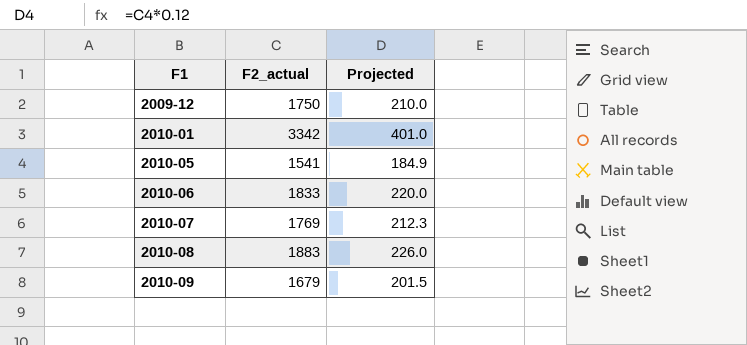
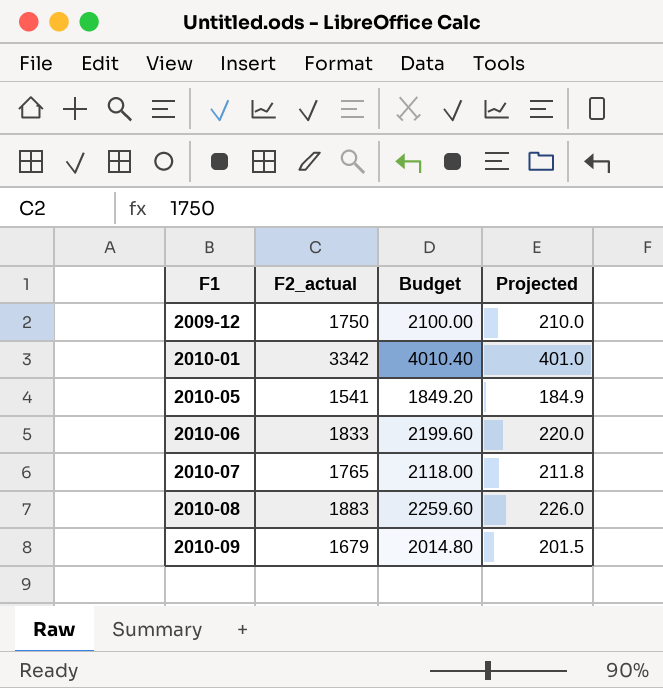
column Budget | formula: none -> [F2_actual] * 1.2
2010-07 | F2_actual: 1769 -> 1765
2010-07 | Projected: 212.3 -> 211.8

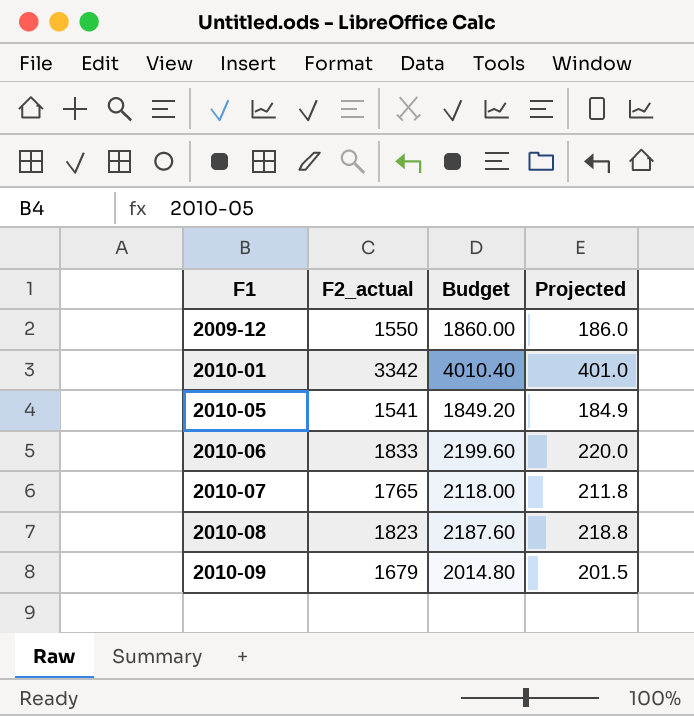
2009-12 | F2_actual: 1750 -> 1550
2009-12 | Budget: 2100.00 -> 1860.00
2009-12 | Projected: 210.0 -> 186.0
2010-08 | F2_actual: 1883 -> 1823
2010-08 | Budget: 2259.60 -> 2187.60
2010-08 | Projected: 226.0 -> 218.8

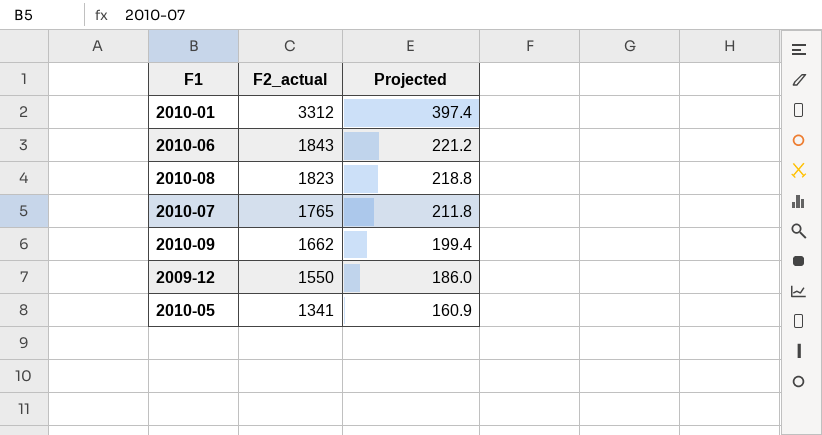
row order: F1 ascending -> F2_actual descending
column Budget | formula: [F2_actual] * 1.2 -> none
2010-01 | F2_actual: 3342 -> 3312
2010-01 | Projected: 401.0 -> 397.4
2010-06 | F2_actual: 1833 -> 1843
2010-06 | Projected: 220.0 -> 221.2
2010-09 | F2_actual: 1679 -> 1662
2010-09 | Projected: 201.5 -> 199.4
2010-05 | F2_actual: 1541 -> 1341
2010-05 | Projected: 184.9 -> 160.9

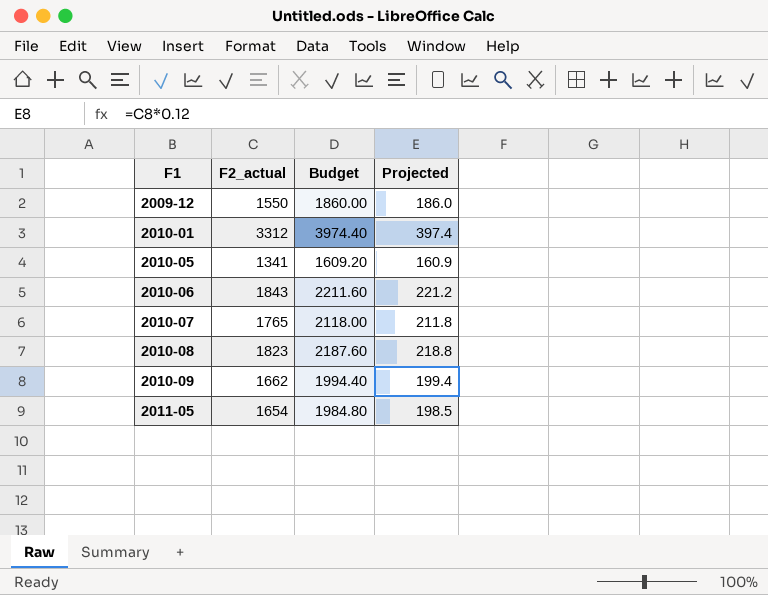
row order: F2_actual descending -> F1 ascending
column Budget | formula: none -> [F2_actual] * 1.2
row 2011-05: none -> 1654 | 1984.80 | 198.5

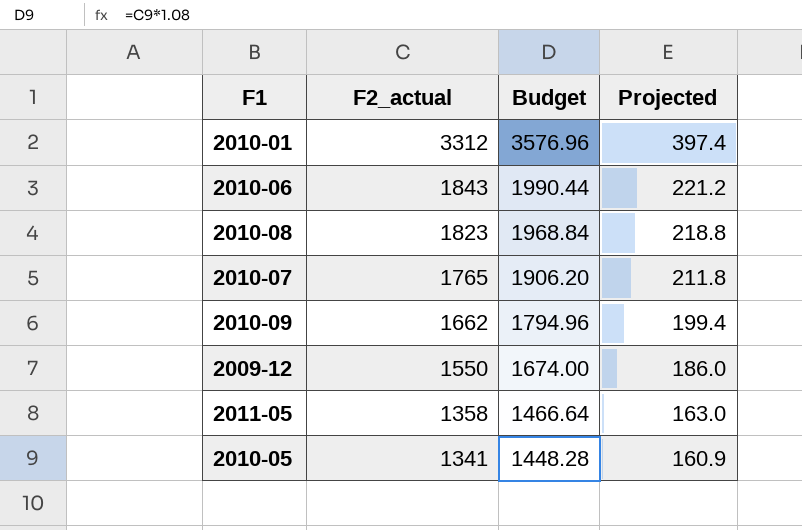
row order: F1 ascending -> F2_actual descending
column Budget | formula: [F2_actual] * 1.2 -> [F2_actual] * 1.08
2011-05 | F2_actual: 1654 -> 1358
2011-05 | Projected: 198.5 -> 163.0

